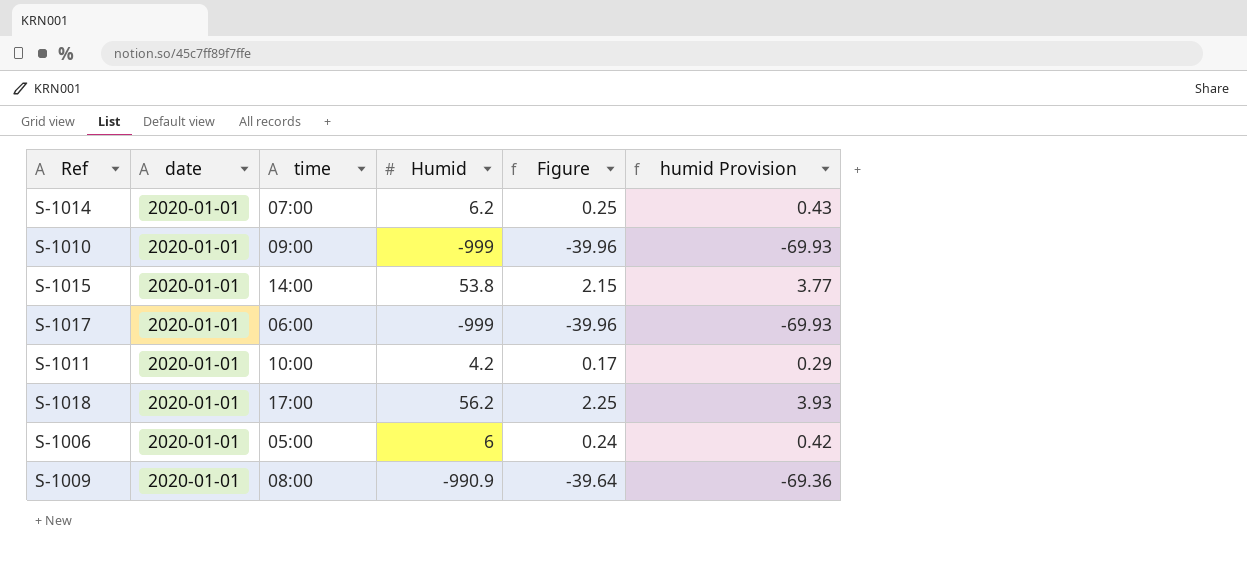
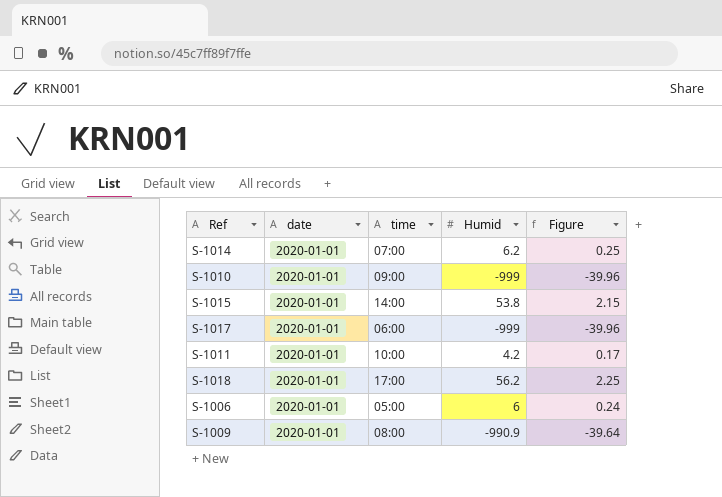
column humid Provision | formula: [Humid] * 0.07 -> none

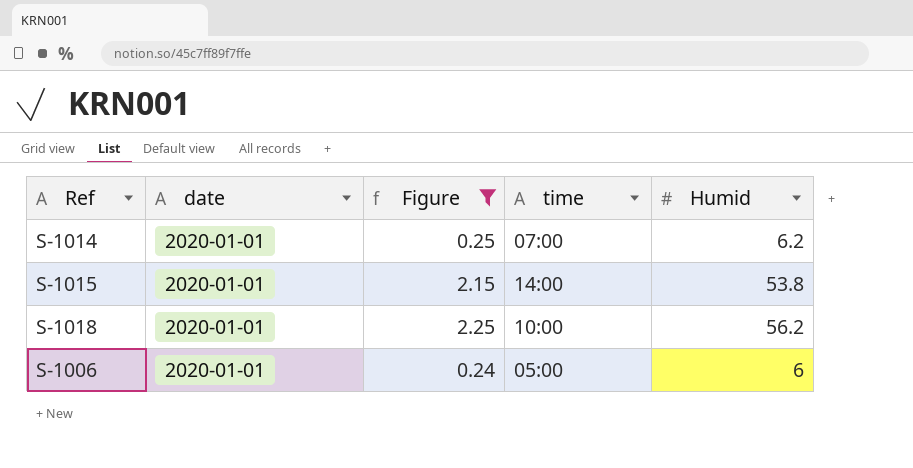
filter: none -> Figure >= 0.24
column Figure | position: 5 -> 3
S-1018 | time: 17:00 -> 10:00

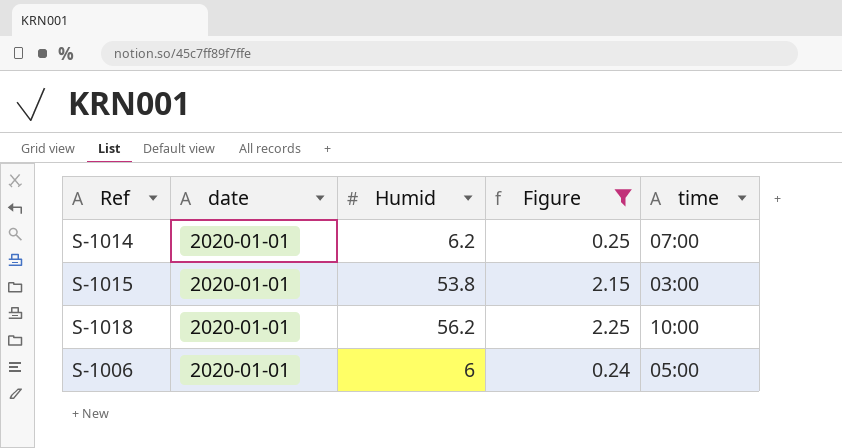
column Humid | position: 5 -> 3
S-1015 | time: 14:00 -> 03:00

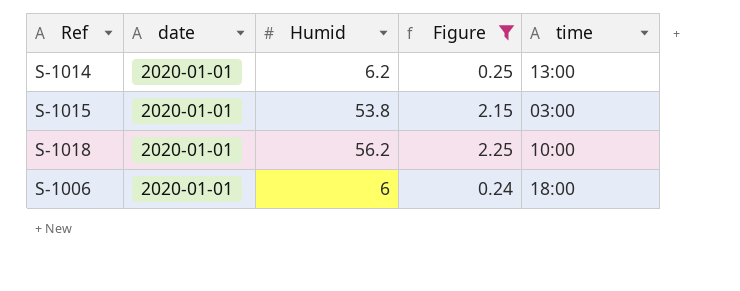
S-1014 | time: 07:00 -> 13:00
S-1006 | time: 05:00 -> 18:00

